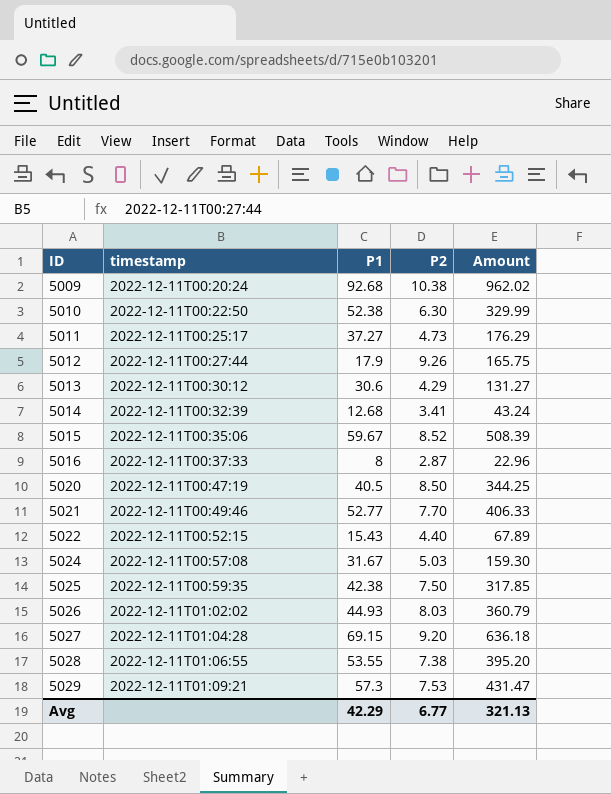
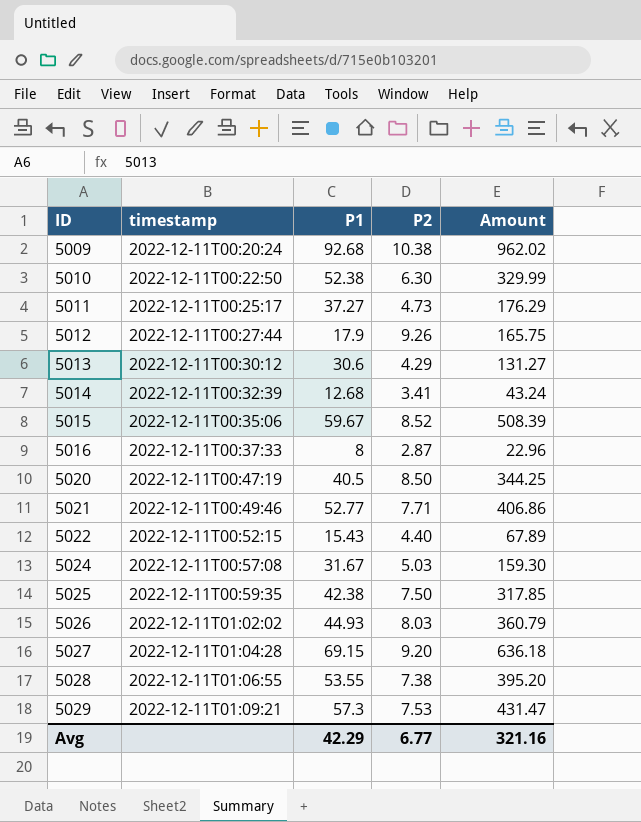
5021 | P2: 7.70 -> 7.71
5021 | Amount: 406.33 -> 406.86
Avg | Amount: 321.13 -> 321.16

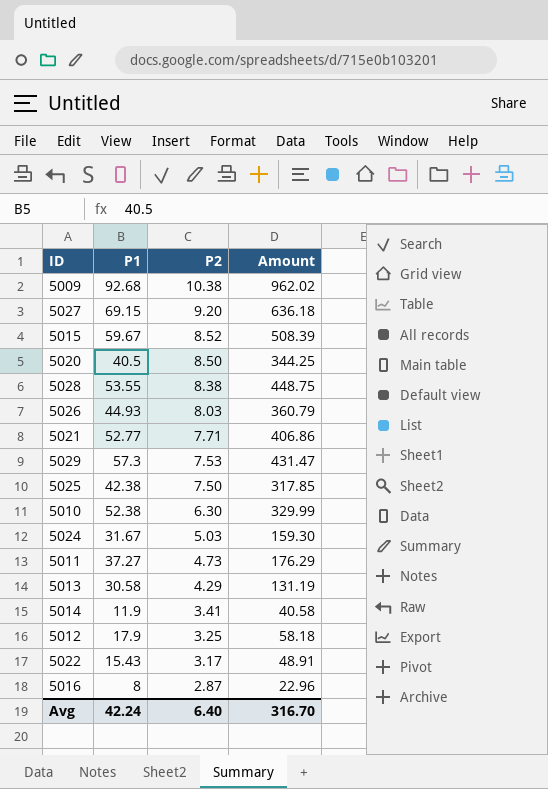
row order: ID ascending -> P2 descending
column timestamp | position: 2 -> none
5028 | P2: 7.38 -> 8.38
5028 | Amount: 395.20 -> 448.75
5013 | P1: 30.6 -> 30.58
5013 | Amount: 131.27 -> 131.19
5014 | P1: 12.68 -> 11.9
5014 | Amount: 43.24 -> 40.58
5012 | P2: 9.26 -> 3.25
5012 | Amount: 165.75 -> 58.18
5022 | P2: 4.40 -> 3.17
5022 | Amount: 67.89 -> 48.91
Avg | P1: 42.29 -> 42.24
Avg | P2: 6.77 -> 6.40
Avg | Amount: 321.16 -> 316.70

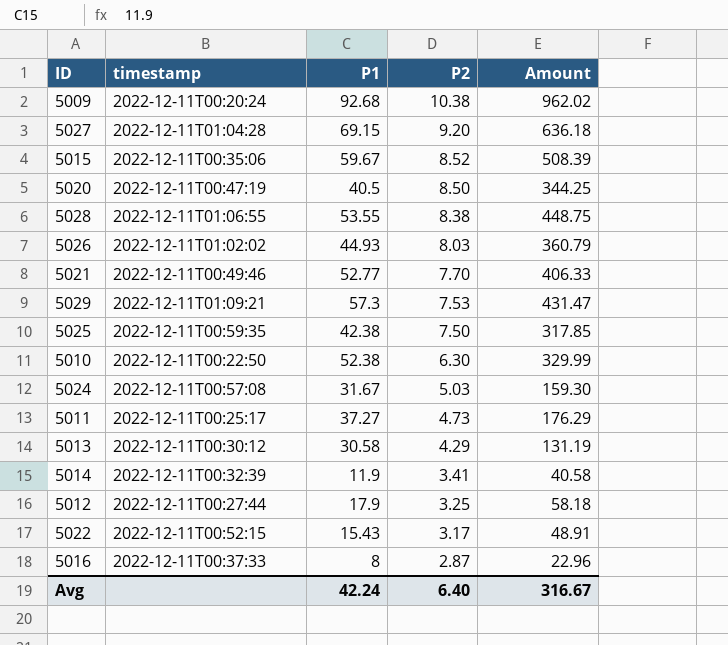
column timestamp | position: none -> 2
5021 | P2: 7.71 -> 7.70
5021 | Amount: 406.86 -> 406.33
Avg | Amount: 316.70 -> 316.67

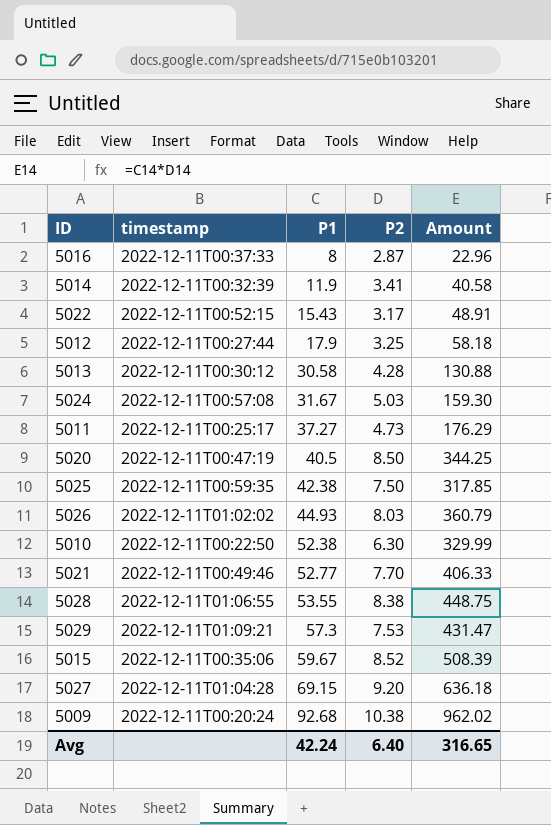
row order: P2 descending -> P1 ascending
5013 | P2: 4.29 -> 4.28
5013 | Amount: 131.19 -> 130.88
Avg | Amount: 316.67 -> 316.65

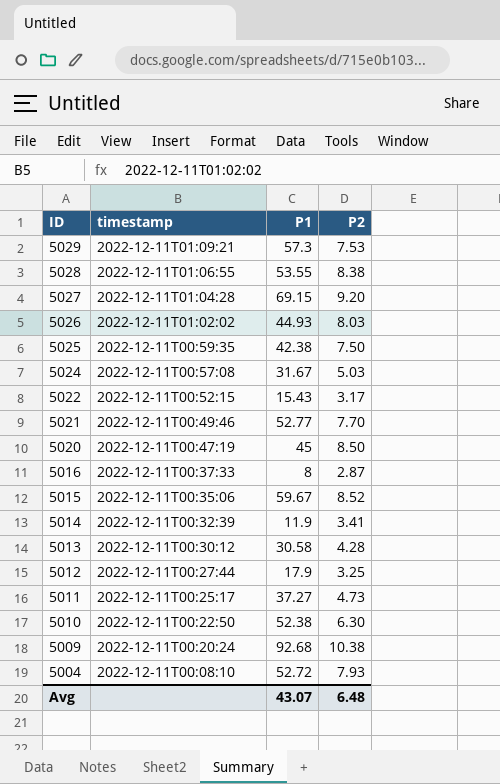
row order: P1 ascending -> ID descending
column Amount | formula: [P1] * [P2] -> none
5020 | P1: 40.5 -> 45
row 5004: none -> 2022-12-11T00:08:10 | 52.72 | 7.93
Avg | P1: 42.24 -> 43.07
Avg | P2: 6.40 -> 6.48

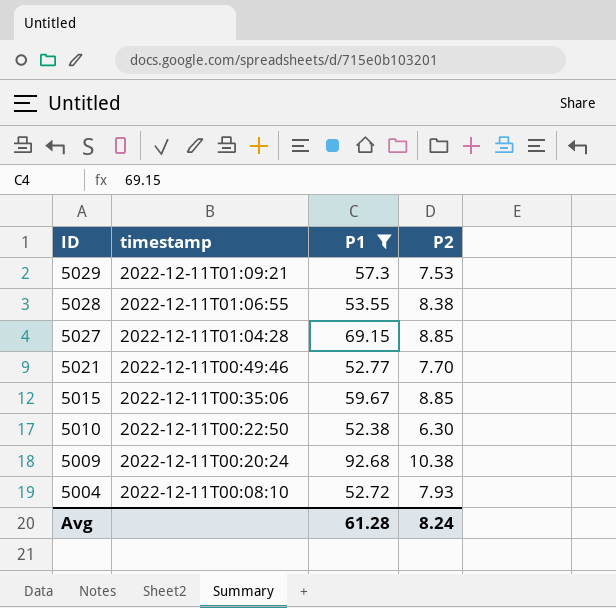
filter: none -> P1 >= 52.38
5027 | P2: 9.20 -> 8.85
5015 | P2: 8.52 -> 8.85
Avg | P1: 43.07 -> 61.28
Avg | P2: 6.48 -> 8.24

